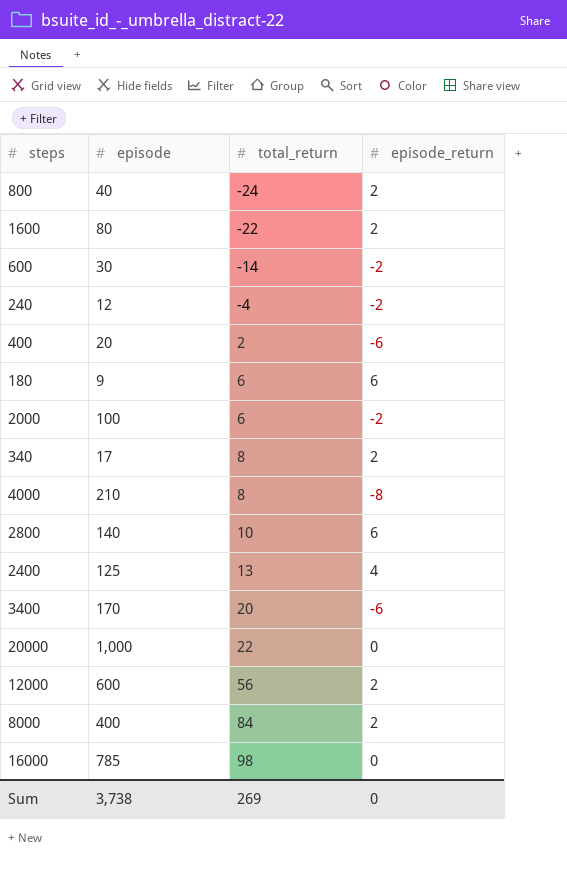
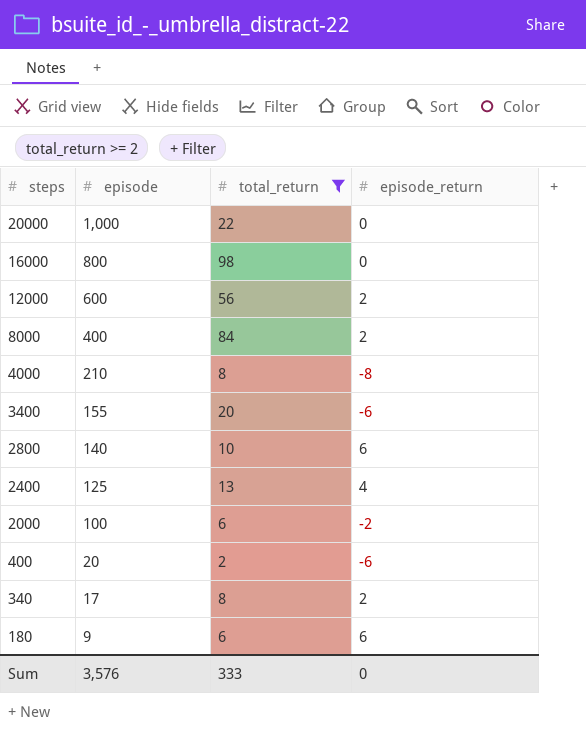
filter: none -> total_return >= 2
row order: total_return ascending -> steps descending
16000 | episode: 785 -> 800
3400 | episode: 170 -> 155
Sum | episode: 3,738 -> 3,576
Sum | total_return: 269 -> 333

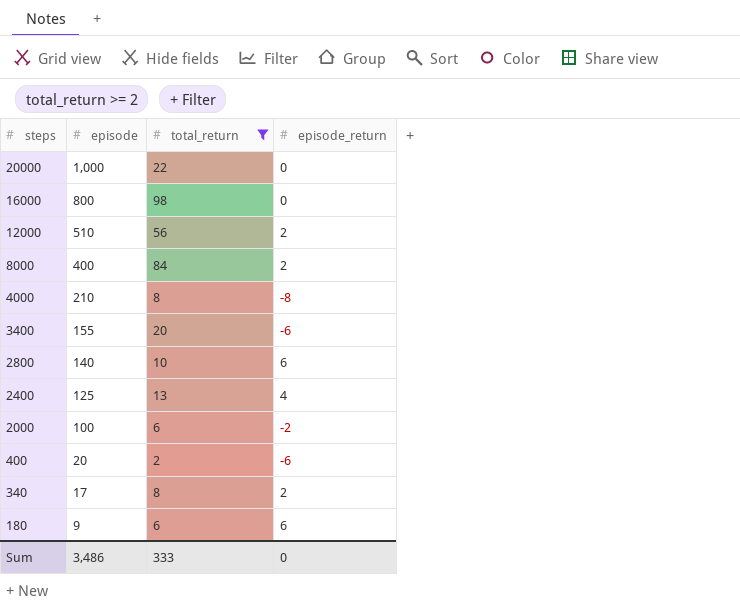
12000 | episode: 600 -> 510
Sum | episode: 3,576 -> 3,486

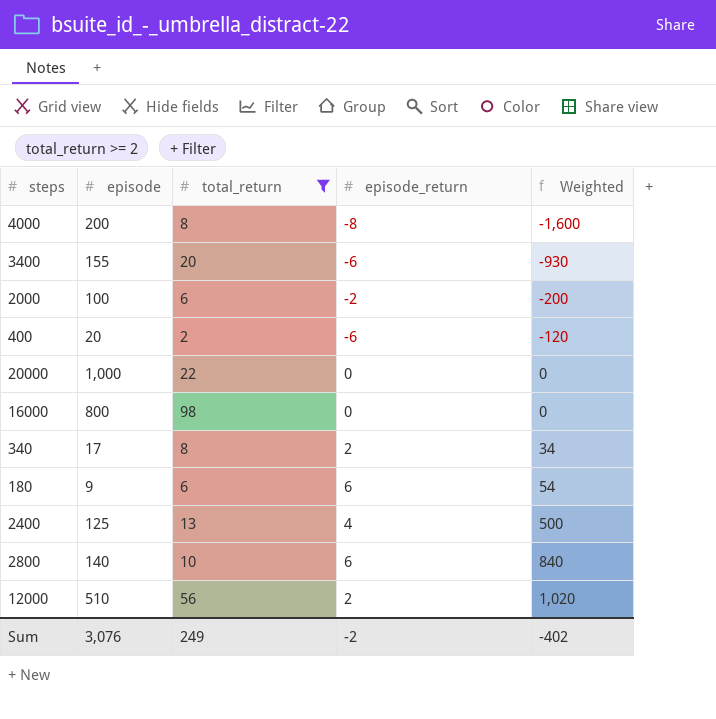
row order: steps descending -> Weighted ascending
column Weighted | formula: none -> [episode] * [episode_return]
row 8000: 400 | 84 | 2 -> none
4000 | episode: 210 -> 200
Sum | episode: 3,486 -> 3,076
Sum | total_return: 333 -> 249
Sum | episode_return: 0 -> -2

